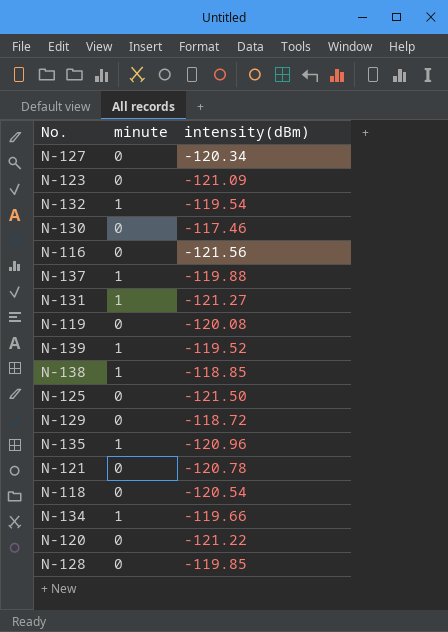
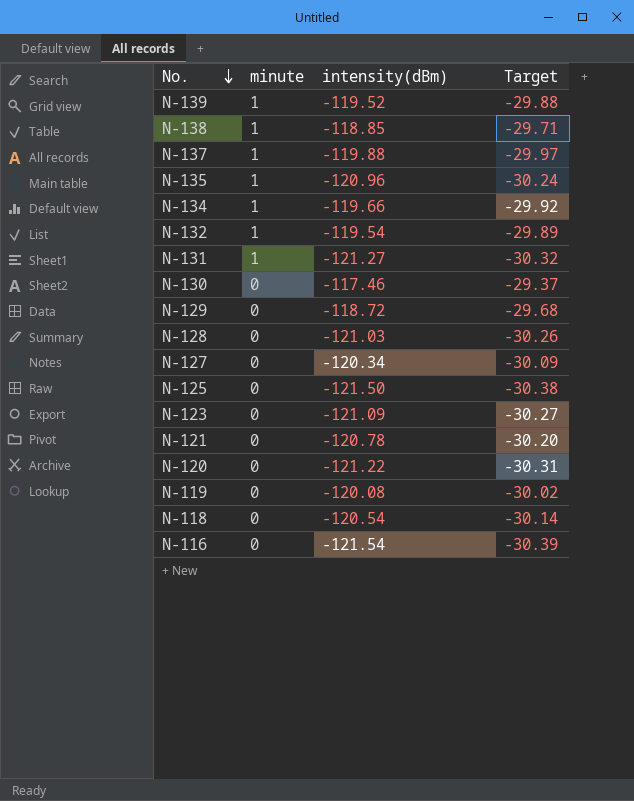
row order: none -> No. descending
column Target | formula: none -> [intensity(dBm)] * 0.25
N-128 | intensity(dBm): -119.85 -> -121.03
N-116 | intensity(dBm): -121.56 -> -121.54

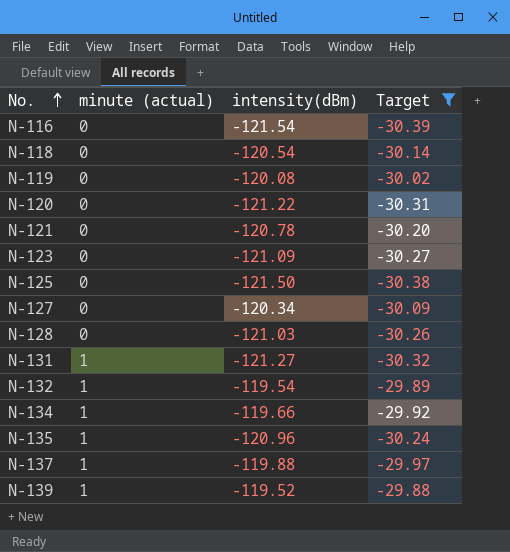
filter: none -> Target <= -29.88
row order: No. descending -> No. ascending
column name: minute -> minute (actual)

